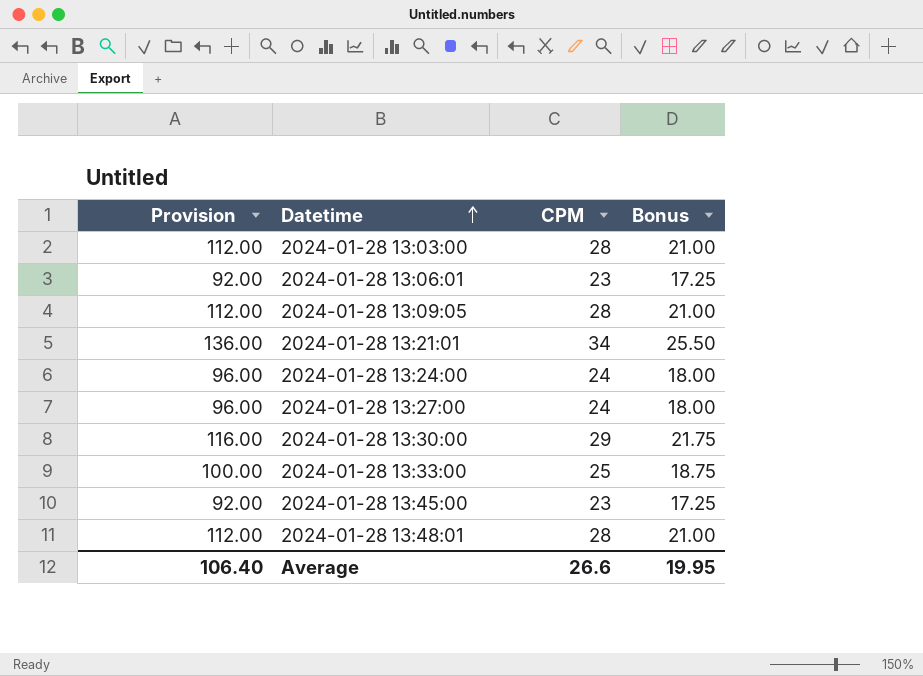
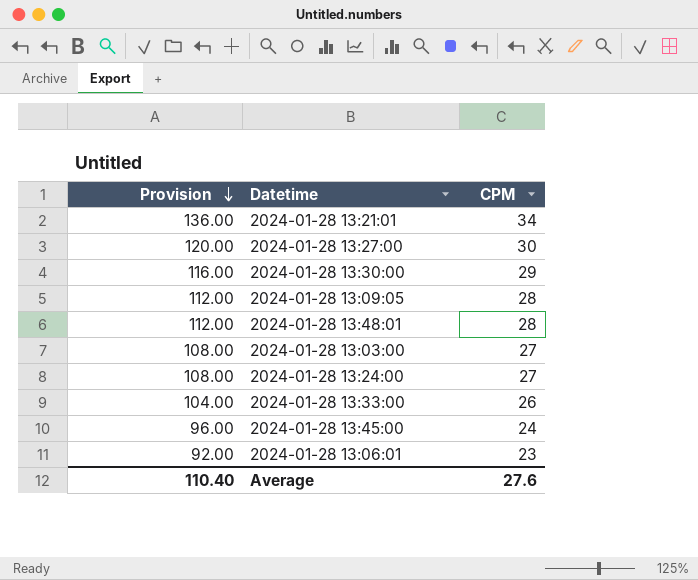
row order: Datetime ascending -> Provision descending
column Bonus | formula: [CPM] * 0.75 -> none
2024-01-28 13:27:00 | Provision: 96.00 -> 120.00
2024-01-28 13:27:00 | CPM: 24 -> 30
2024-01-28 13:03:00 | Provision: 112.00 -> 108.00
2024-01-28 13:03:00 | CPM: 28 -> 27
2024-01-28 13:24:00 | Provision: 96.00 -> 108.00
2024-01-28 13:24:00 | CPM: 24 -> 27
2024-01-28 13:33:00 | Provision: 100.00 -> 104.00
2024-01-28 13:33:00 | CPM: 25 -> 26
2024-01-28 13:45:00 | Provision: 92.00 -> 96.00
2024-01-28 13:45:00 | CPM: 23 -> 24
Average | Provision: 106.40 -> 110.40
Average | CPM: 26.6 -> 27.6

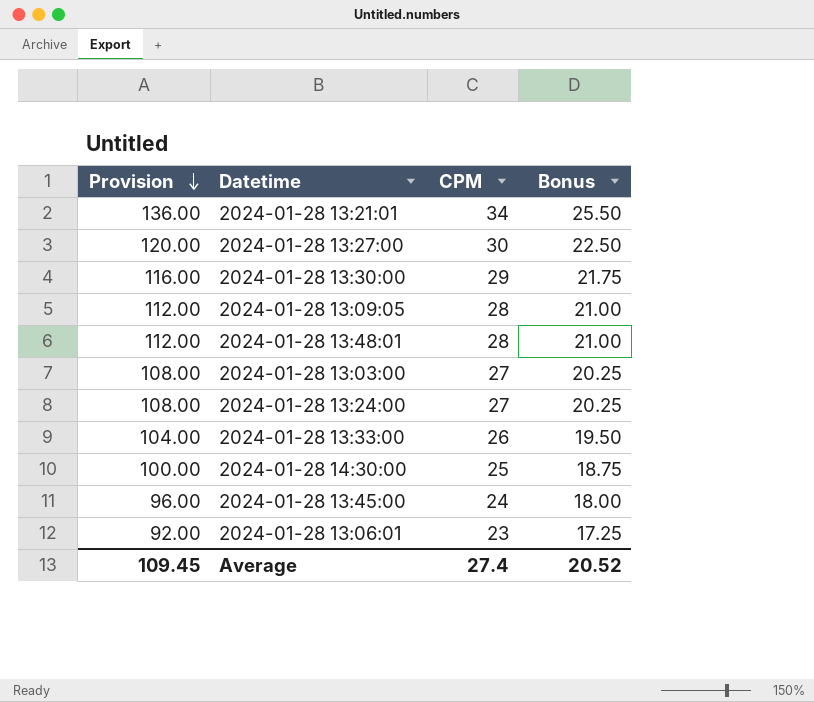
column Bonus | formula: none -> [CPM] * 0.75
row 2024-01-28 14:30:00: none -> 100.00 | 25 | 18.75
Average | Provision: 110.40 -> 109.45
Average | CPM: 27.6 -> 27.4

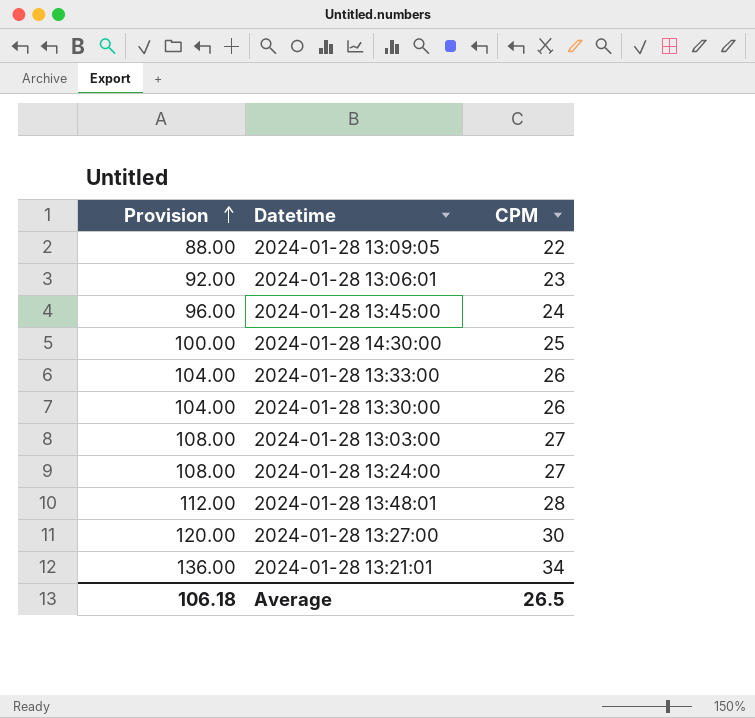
row order: Provision descending -> Provision ascending
column Bonus | formula: [CPM] * 0.75 -> none
2024-01-28 13:09:05 | Provision: 112.00 -> 88.00
2024-01-28 13:09:05 | CPM: 28 -> 22
2024-01-28 13:30:00 | Provision: 116.00 -> 104.00
2024-01-28 13:30:00 | CPM: 29 -> 26
Average | Provision: 109.45 -> 106.18
Average | CPM: 27.4 -> 26.5

